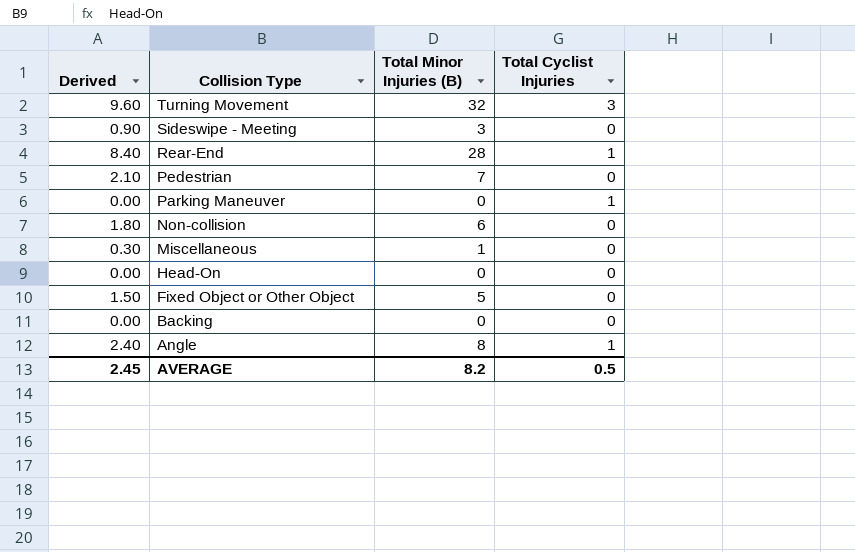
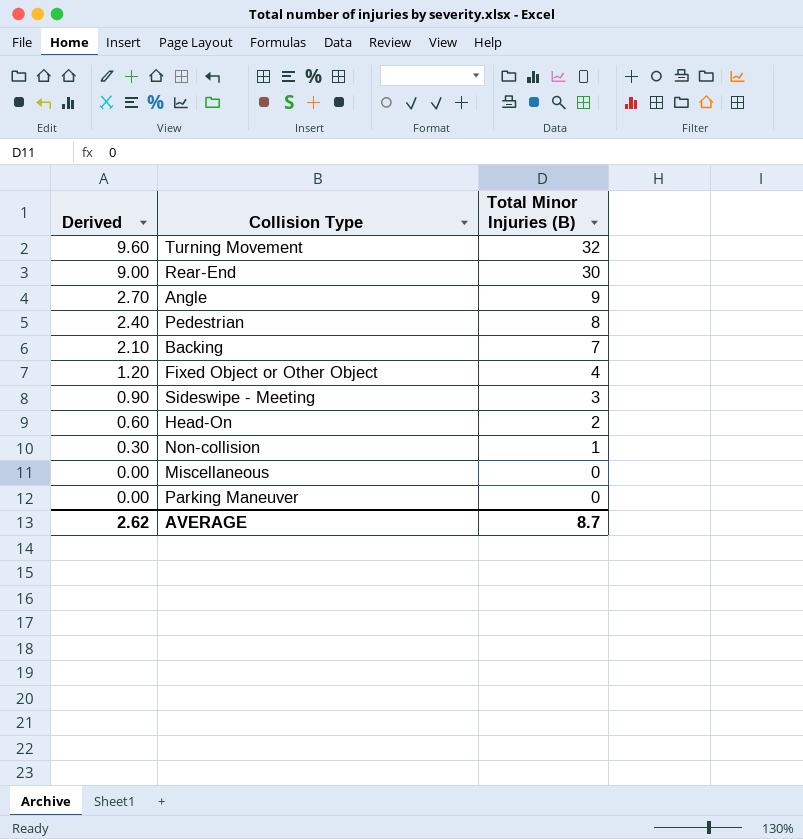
row order: Collision Type descending -> Derived descending
column Total Cyclist Injuries | position: 4 -> none
Rear-End | Derived: 8.40 -> 9.00
Rear-End | Total Minor Injuries (B): 28 -> 30
Angle | Derived: 2.40 -> 2.70
Angle | Total Minor Injuries (B): 8 -> 9
Pedestrian | Derived: 2.10 -> 2.40
Pedestrian | Total Minor Injuries (B): 7 -> 8
Backing | Derived: 0.00 -> 2.10
Backing | Total Minor Injuries (B): 0 -> 7
Fixed Object or Other Object | Derived: 1.50 -> 1.20
Fixed Object or Other Object | Total Minor Injuries (B): 5 -> 4
Head-On | Derived: 0.00 -> 0.60
Head-On | Total Minor Injuries (B): 0 -> 2
Non-collision | Derived: 1.80 -> 0.30
Non-collision | Total Minor Injuries (B): 6 -> 1
Miscellaneous | Derived: 0.30 -> 0.00
Miscellaneous | Total Minor Injuries (B): 1 -> 0
AVERAGE | Derived: 2.45 -> 2.62
AVERAGE | Total Minor Injuries (B): 8.2 -> 8.7

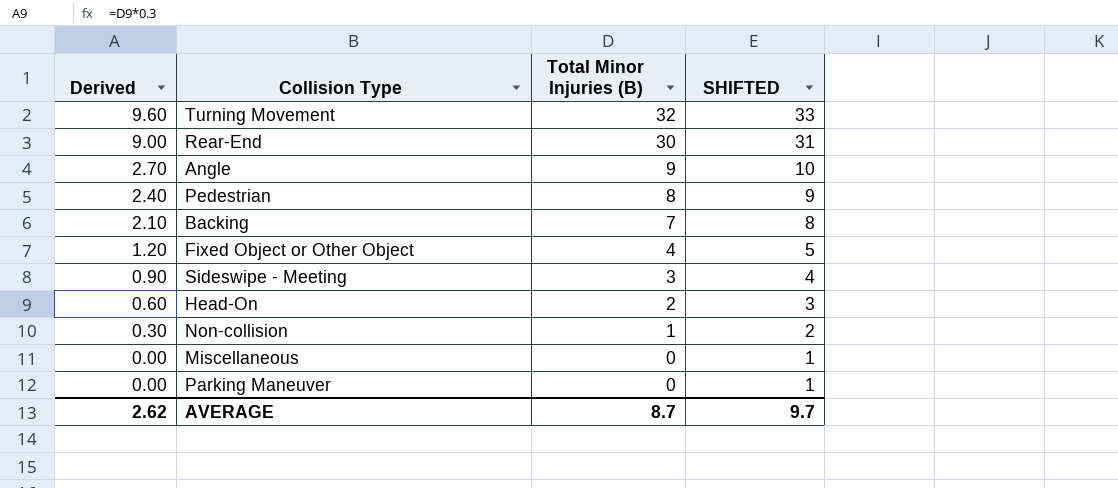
column SHIFTED | formula: none -> [Total Minor Injuries (B)] + 1

